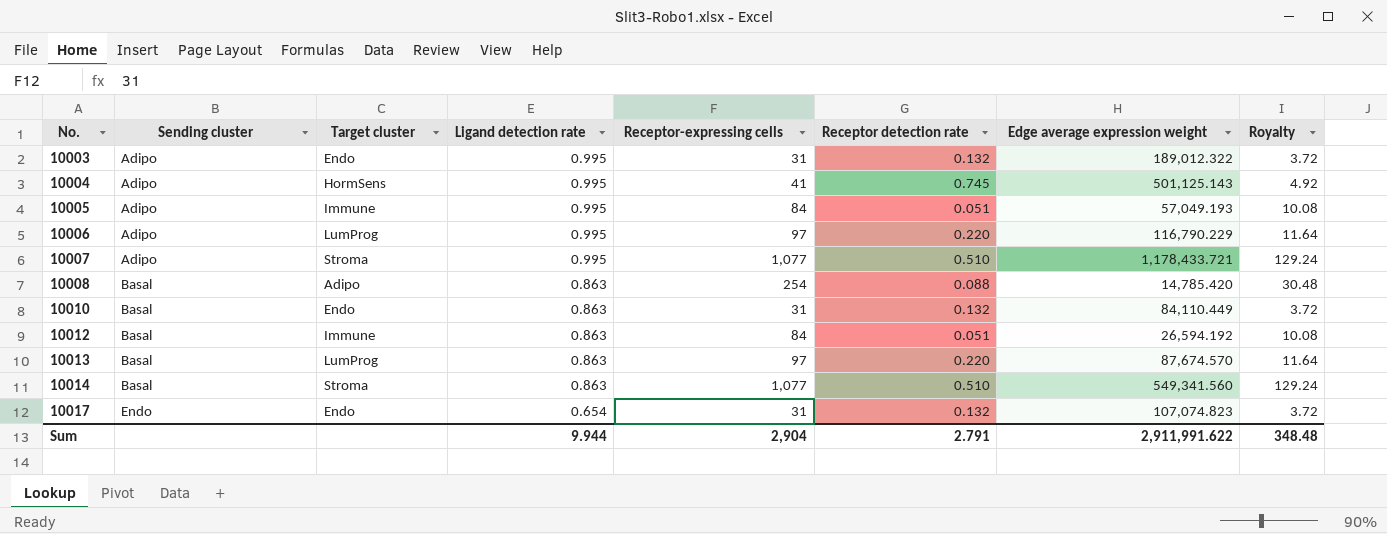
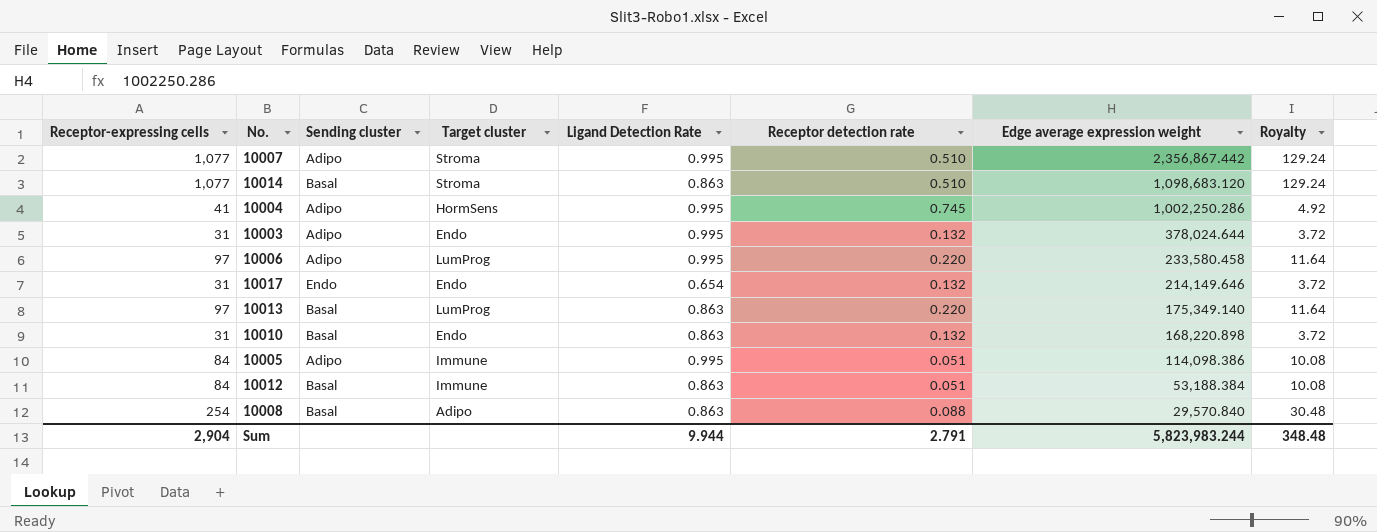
row order: No. ascending -> Edge average expression weight descending
column Receptor-expressing cells | position: 5 -> 1
column name: Ligand detection rate -> Ligand Detection Rate
10007 | Edge average expression weight: 1,178,433.721 -> 2,356,867.442
10014 | Edge average expression weight: 549,341.560 -> 1,098,683.120
10004 | Edge average expression weight: 501,125.143 -> 1,002,250.286
10003 | Edge average expression weight: 189,012.322 -> 378,024.644
10006 | Edge average expression weight: 116,790.229 -> 233,580.458
10017 | Edge average expression weight: 107,074.823 -> 214,149.646
10013 | Edge average expression weight: 87,674.570 -> 175,349.140
10010 | Edge average expression weight: 84,110.449 -> 168,220.898
10005 | Edge average expression weight: 57,049.193 -> 114,098.386
10012 | Edge average expression weight: 26,594.192 -> 53,188.384
10008 | Edge average expression weight: 14,785.420 -> 29,570.840
Sum | Edge average expression weight: 2,911,991.622 -> 5,823,983.244

